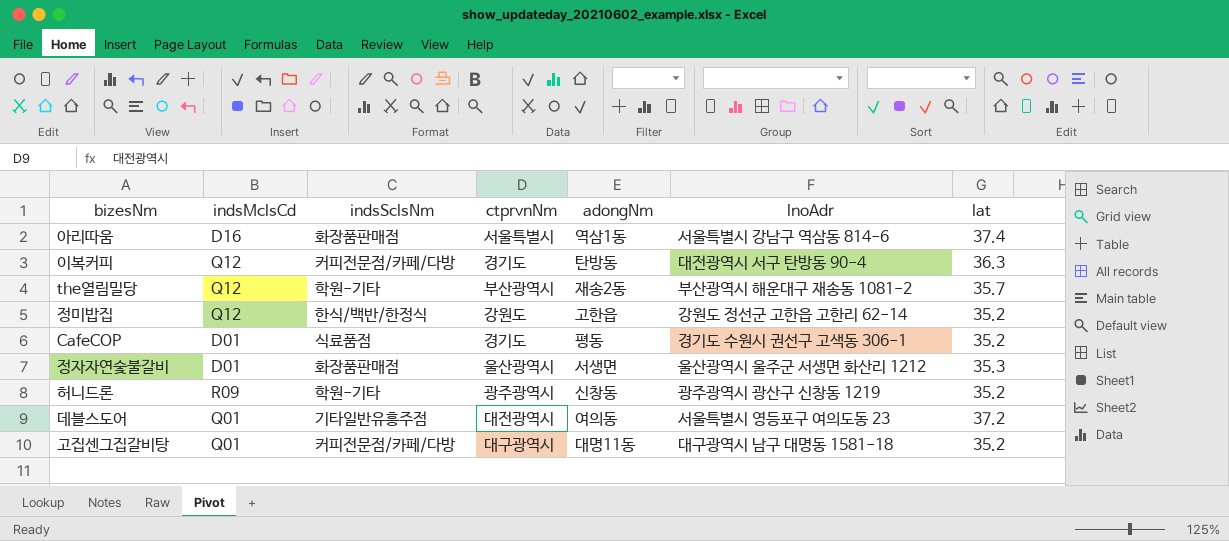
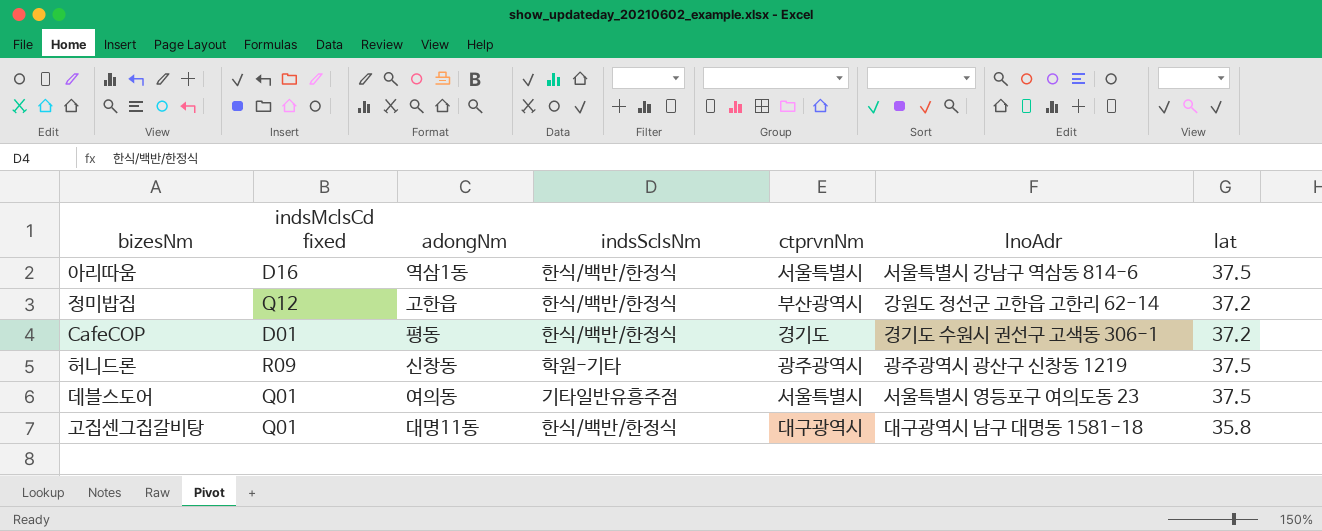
column name: indsMclsCd -> indsMclsCd fixed
column adongNm | position: 5 -> 3
row 이복커피: Q12 | 커피전문점/카페/다방 | 경기도 | 탄방동 | 대전광역시 서구 탄방동 90-4 | 36.3 -> none
row the열림밀당: Q12 | 학원-기타 | 부산광역시 | 재송2동 | 부산광역시 해운대구 재송동 1081-2 | 35.7 -> none
row 정자자연숯불갈비: D01 | 화장품판매점 | 울산광역시 | 서생면 | 울산광역시 울주군 서생면 화산리 1212 | 35.3 -> none
아리따움 | indsSclsNm: 화장품판매점 -> 한식/백반/한정식
아리따움 | lat: 37.4 -> 37.5
정미밥집 | ctprvnNm: 강원도 -> 부산광역시
정미밥집 | lat: 35.2 -> 37.2
CafeCOP | indsSclsNm: 식료품점 -> 한식/백반/한정식
CafeCOP | lat: 35.2 -> 37.2
허니드론 | lat: 35.2 -> 37.5
데블스도어 | ctprvnNm: 대전광역시 -> 서울특별시
데블스도어 | lat: 37.2 -> 37.5
고집센그집갈비탕 | indsSclsNm: 커피전문점/카페/다방 -> 한식/백반/한정식
고집센그집갈비탕 | lat: 35.2 -> 35.8

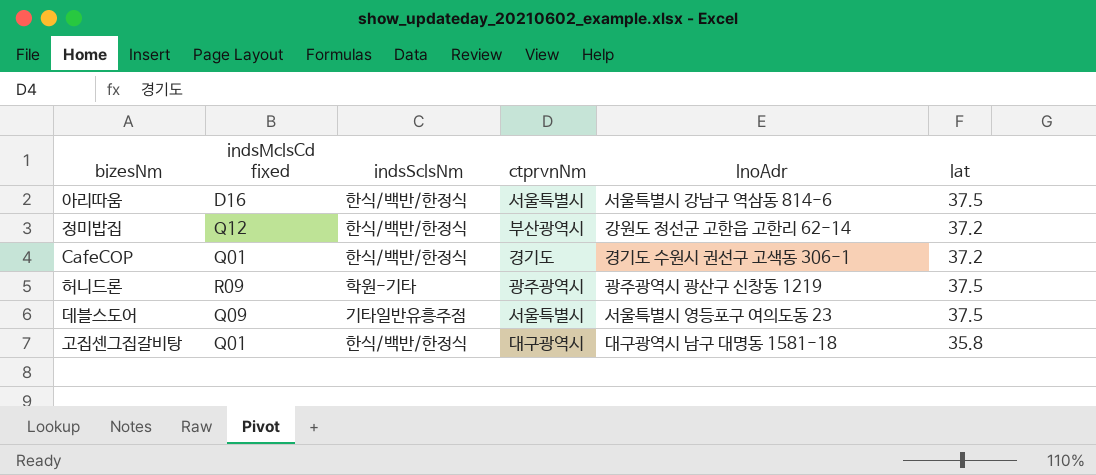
column adongNm | position: 3 -> none
CafeCOP | indsMclsCd fixed: D01 -> Q01
데블스도어 | indsMclsCd fixed: Q01 -> Q09

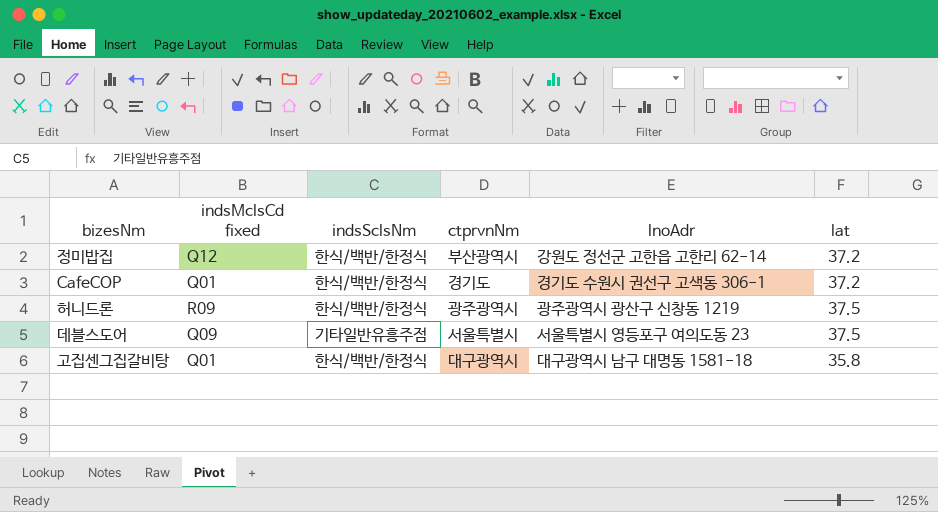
row 아리따움: D16 | 한식/백반/한정식 | 서울특별시 | 서울특별시 강남구 역삼동 814-6 | 37.5 -> none
허니드론 | indsSclsNm: 학원-기타 -> 한식/백반/한정식

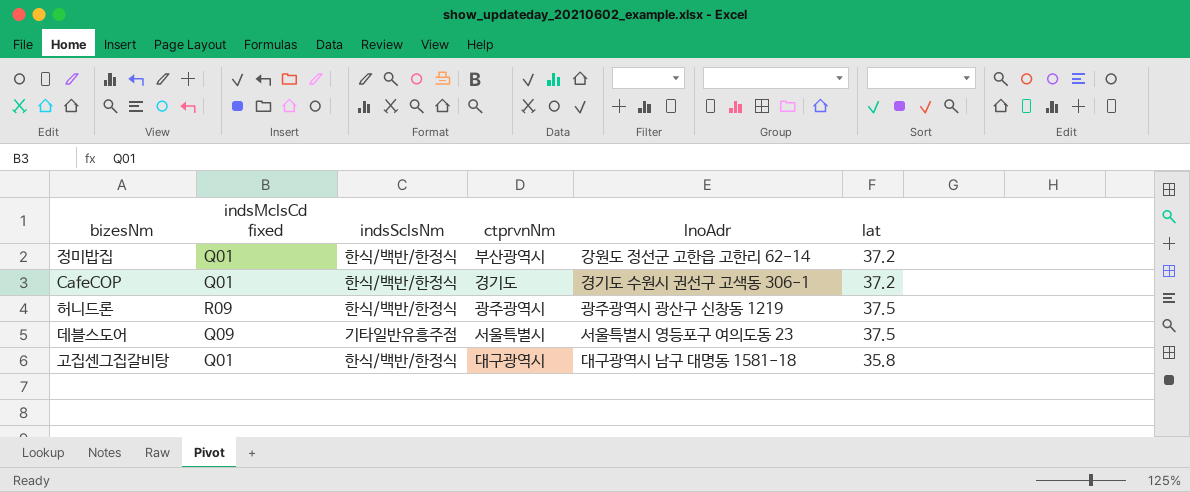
정미밥집 | indsMclsCd fixed: Q12 -> Q01

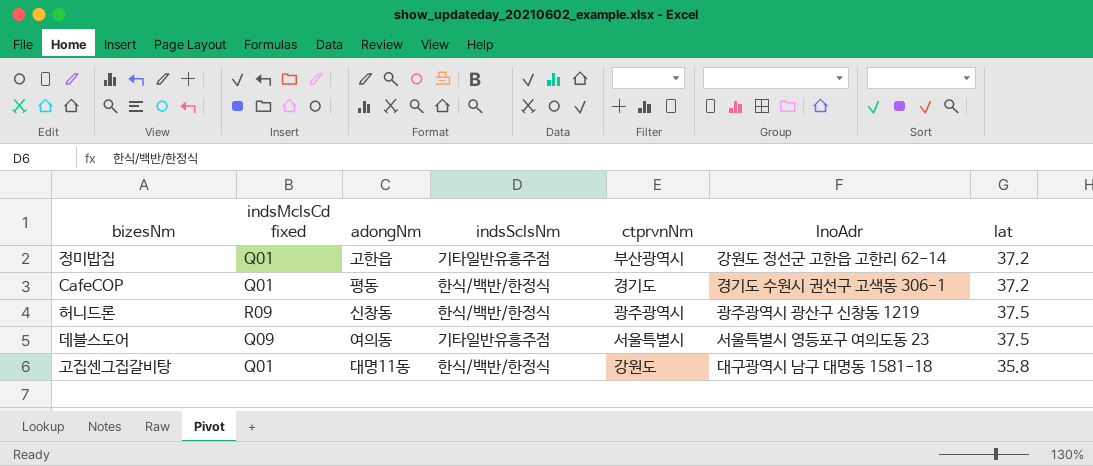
column adongNm | position: none -> 3
정미밥집 | indsSclsNm: 한식/백반/한정식 -> 기타일반유흥주점
고집센그집갈비탕 | ctprvnNm: 대구광역시 -> 강원도

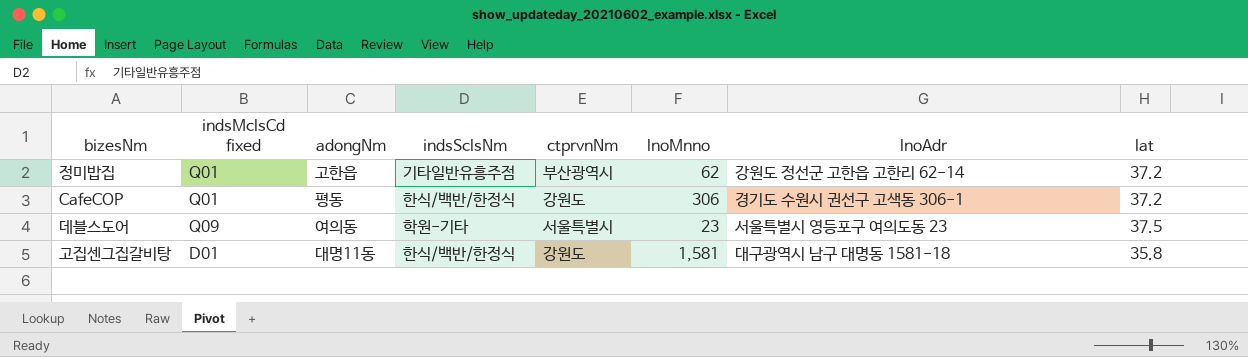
column lnoMnno | position: none -> 6
row 허니드론: R09 | 신창동 | 한식/백반/한정식 | 광주광역시 | 광주광역시 광산구 신창동 1219 | 37.5 -> none
CafeCOP | ctprvnNm: 경기도 -> 강원도
데블스도어 | indsSclsNm: 기타일반유흥주점 -> 학원-기타
고집센그집갈비탕 | indsMclsCd fixed: Q01 -> D01

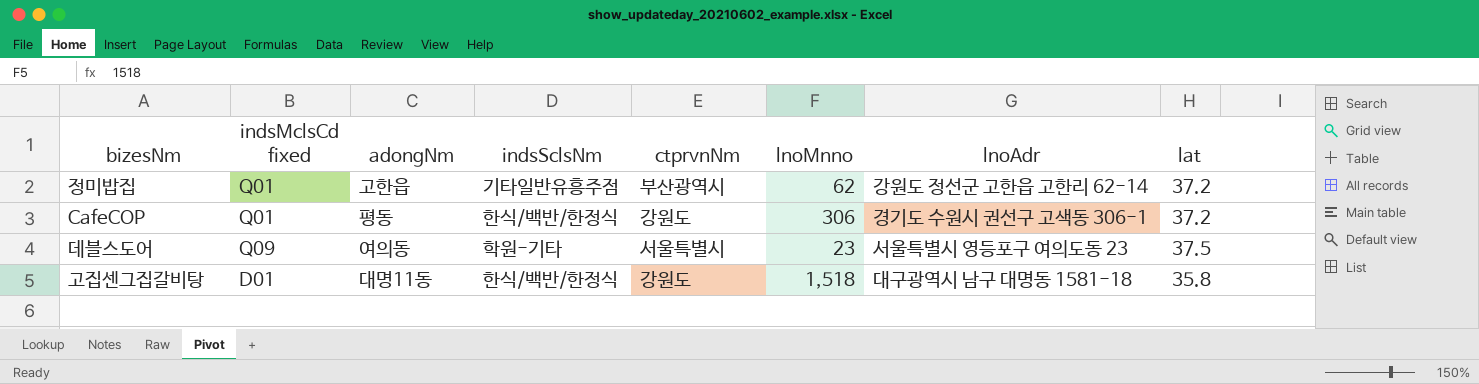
고집센그집갈비탕 | lnoMnno: 1,581 -> 1,518

